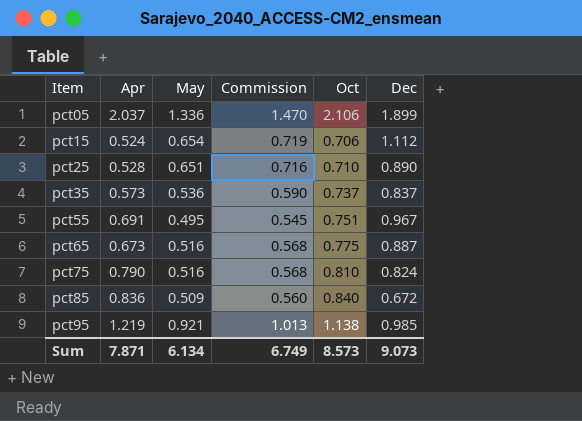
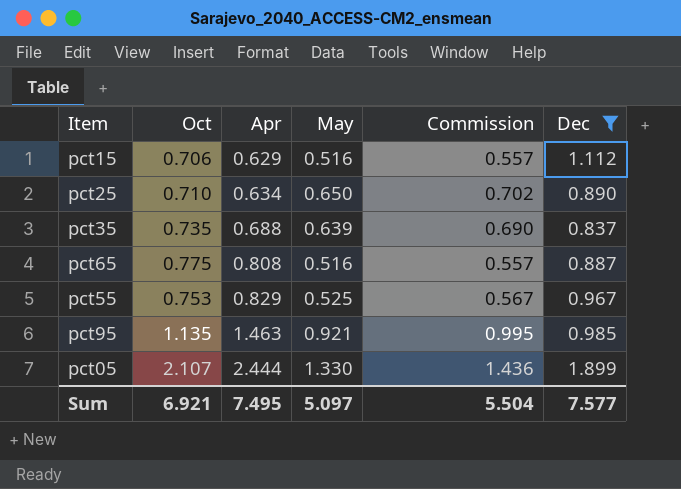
filter: none -> Dec >= 0.837
row order: Item ascending -> Apr ascending
column Oct | position: 5 -> 2
column Commission | formula: [May] * 1.1 -> [May] * 1.08
pct15 | Apr: 0.524 -> 0.629
pct15 | May: 0.654 -> 0.516
pct25 | Apr: 0.528 -> 0.634
pct25 | May: 0.651 -> 0.650
pct35 | Oct: 0.737 -> 0.735
pct35 | Apr: 0.573 -> 0.688
pct35 | May: 0.536 -> 0.639
pct65 | Apr: 0.673 -> 0.808
pct55 | Oct: 0.751 -> 0.753
pct55 | Apr: 0.691 -> 0.829
pct55 | May: 0.495 -> 0.525
pct95 | Oct: 1.138 -> 1.135
pct95 | Apr: 1.219 -> 1.463
pct05 | Oct: 2.106 -> 2.107
pct05 | Apr: 2.037 -> 2.444
pct05 | May: 1.336 -> 1.330
Sum | Oct: 8.573 -> 6.921
Sum | Apr: 7.871 -> 7.495
Sum | May: 6.134 -> 5.097
Sum | Commission: 6.749 -> 5.504
Sum | Dec: 9.073 -> 7.577

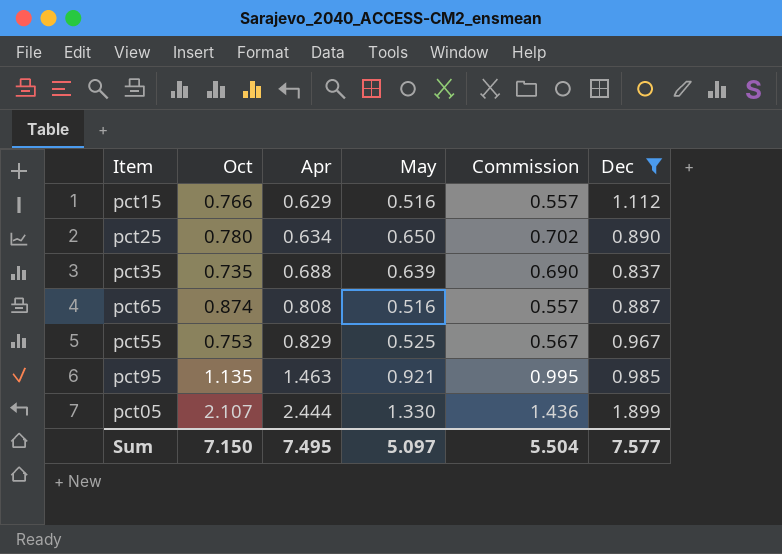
pct15 | Oct: 0.706 -> 0.766
pct25 | Oct: 0.710 -> 0.780
pct65 | Oct: 0.775 -> 0.874
Sum | Oct: 6.921 -> 7.150

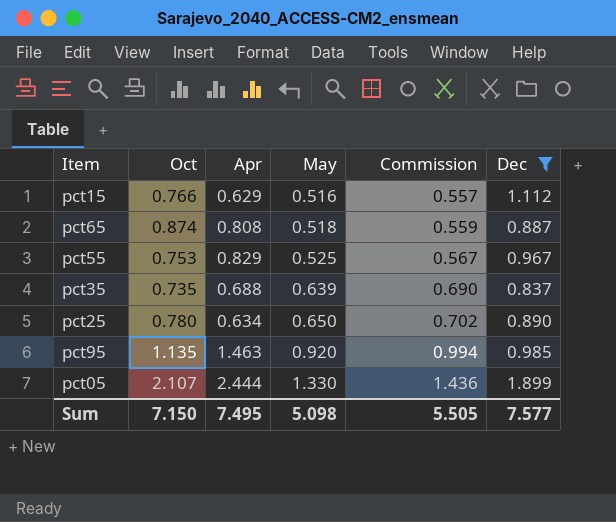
row order: Apr ascending -> May ascending
pct65 | May: 0.516 -> 0.518
pct65 | Commission: 0.557 -> 0.559
pct95 | May: 0.921 -> 0.920
pct95 | Commission: 0.995 -> 0.994
Sum | May: 5.097 -> 5.098
Sum | Commission: 5.504 -> 5.505

